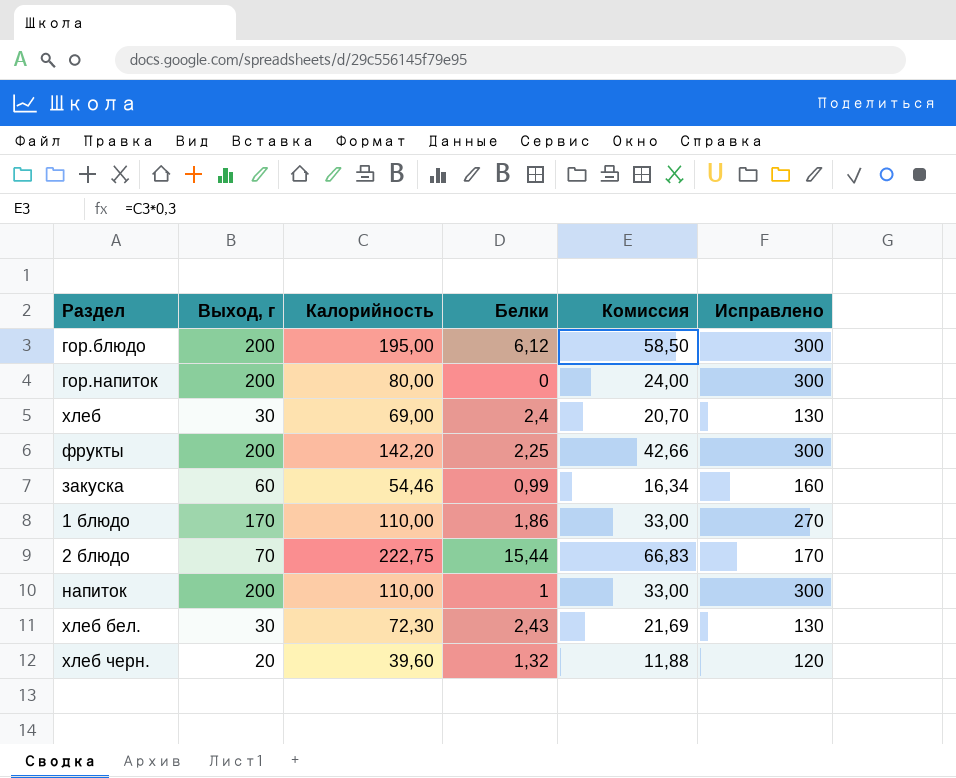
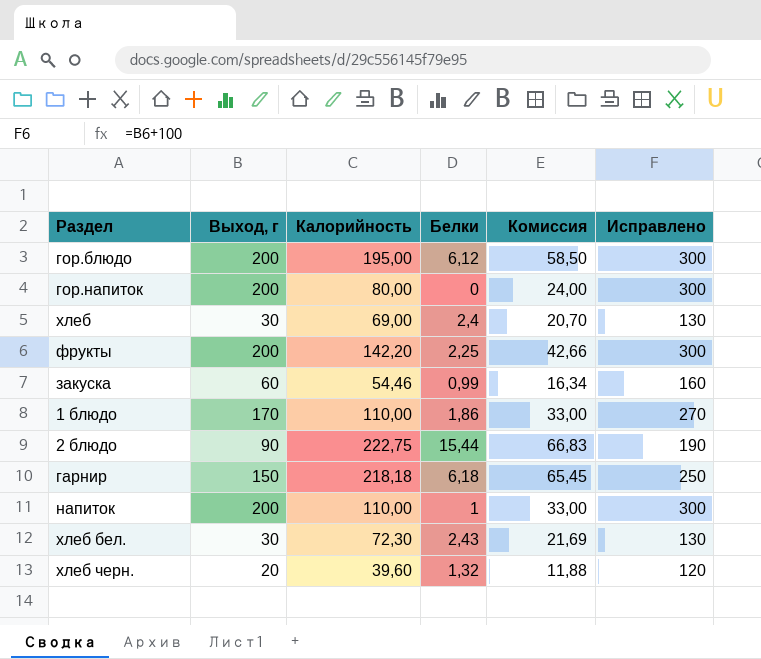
2 блюдо | Выход, г: 70 -> 90
2 блюдо | Исправлено: 170 -> 190
row гарнир: none -> 150 | 218,18 | 6,18 | 65,45 | 250

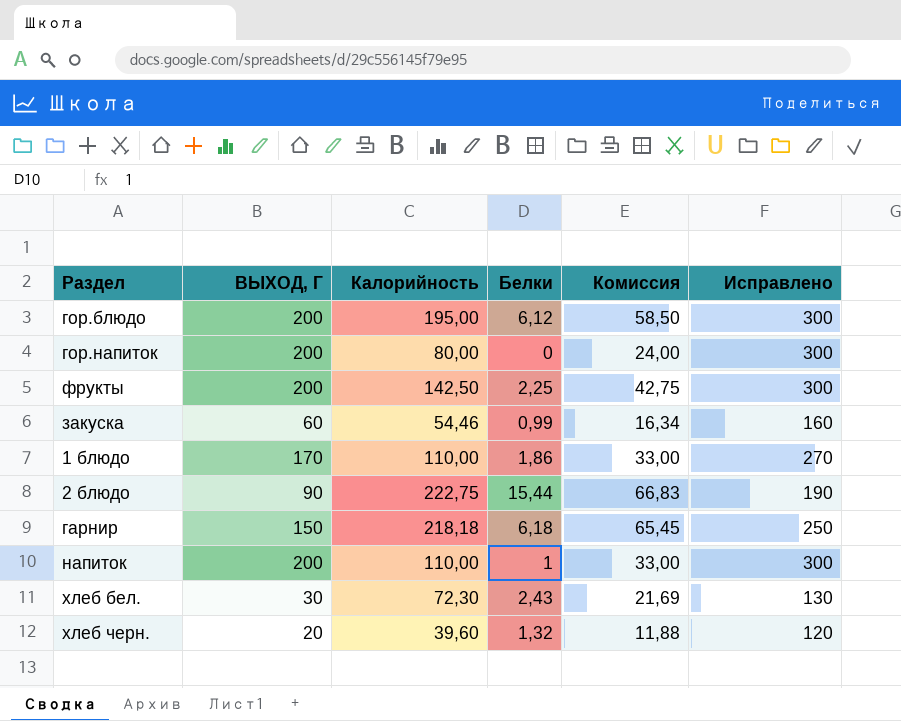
column name: Выход, г -> ВЫХОД, Г
row хлеб: 30 | 69,00 | 2,4 | 20,70 | 130 -> none
фрукты | Калорийность: 142,20 -> 142,50
фрукты | Комиссия: 42,66 -> 42,75

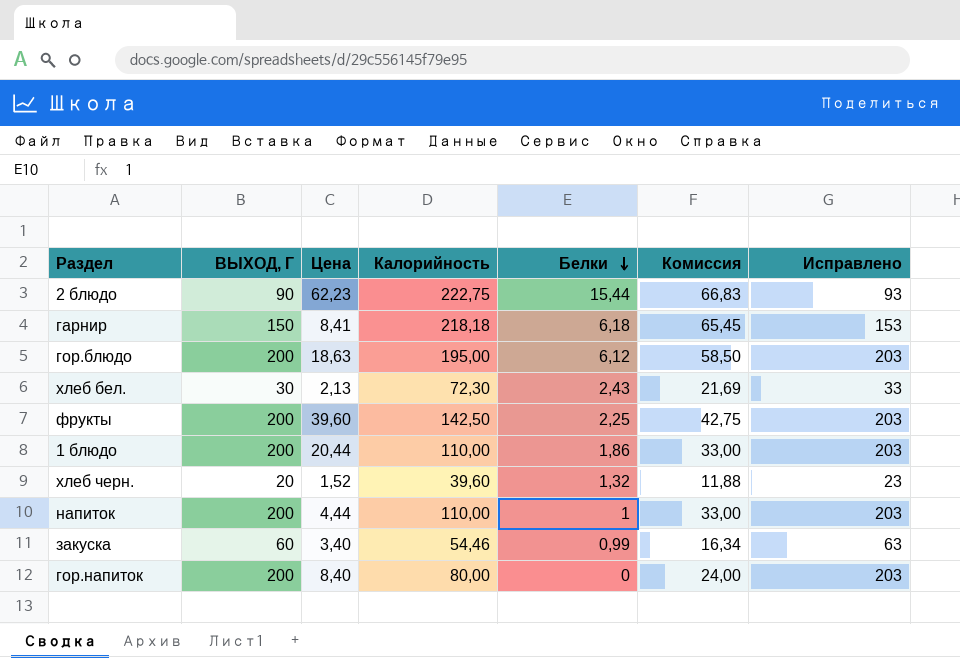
row order: none -> Белки descending
column Цена | position: none -> 3
column Исправлено | formula: [ВЫХОД, Г] + 100 -> [ВЫХОД, Г] + 3
1 блюдо | ВЫХОД, Г: 170 -> 200

